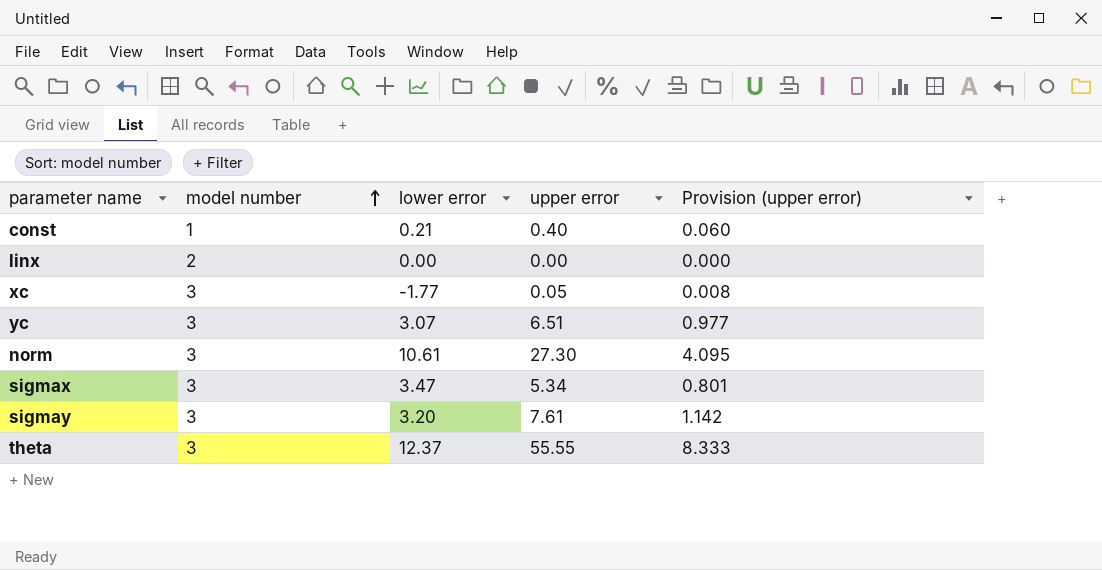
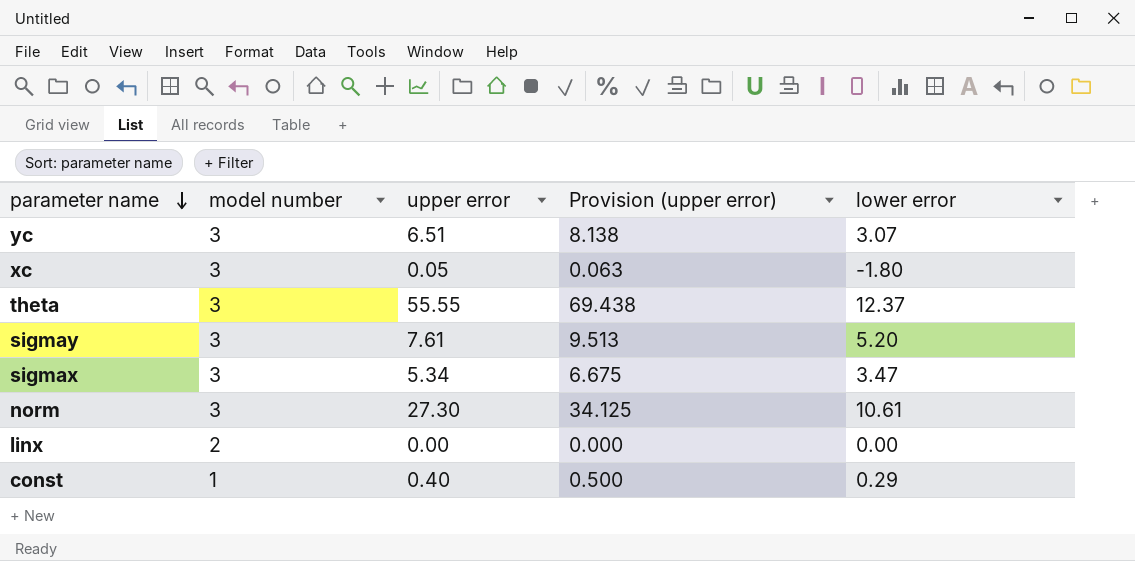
row order: model number ascending -> parameter name descending
column Provision (upper error) | formula: [upper error] * 0.15 -> [upper error] * 1.25
column lower error | position: 3 -> 5
xc | lower error: -1.77 -> -1.80
sigmay | lower error: 3.20 -> 5.20
const | lower error: 0.21 -> 0.29

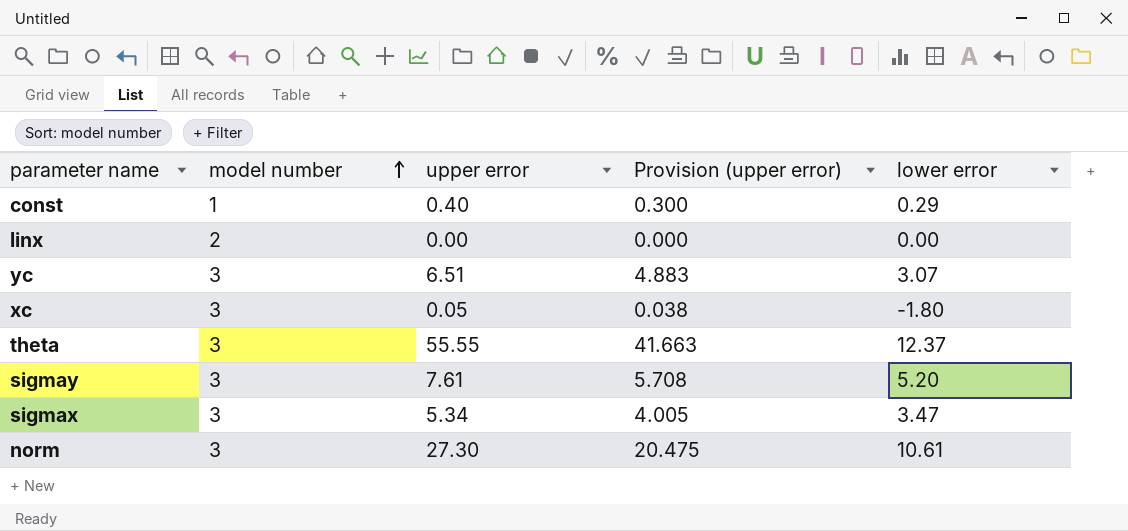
row order: parameter name descending -> model number ascending
column Provision (upper error) | formula: [upper error] * 1.25 -> [upper error] * 0.75

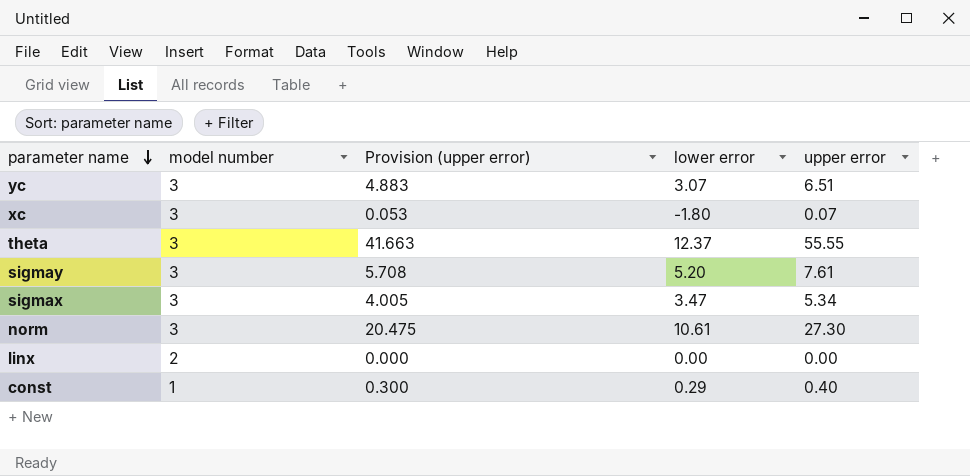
row order: model number ascending -> parameter name descending
column upper error | position: 3 -> 5
xc | Provision (upper error): 0.038 -> 0.053
xc | upper error: 0.05 -> 0.07

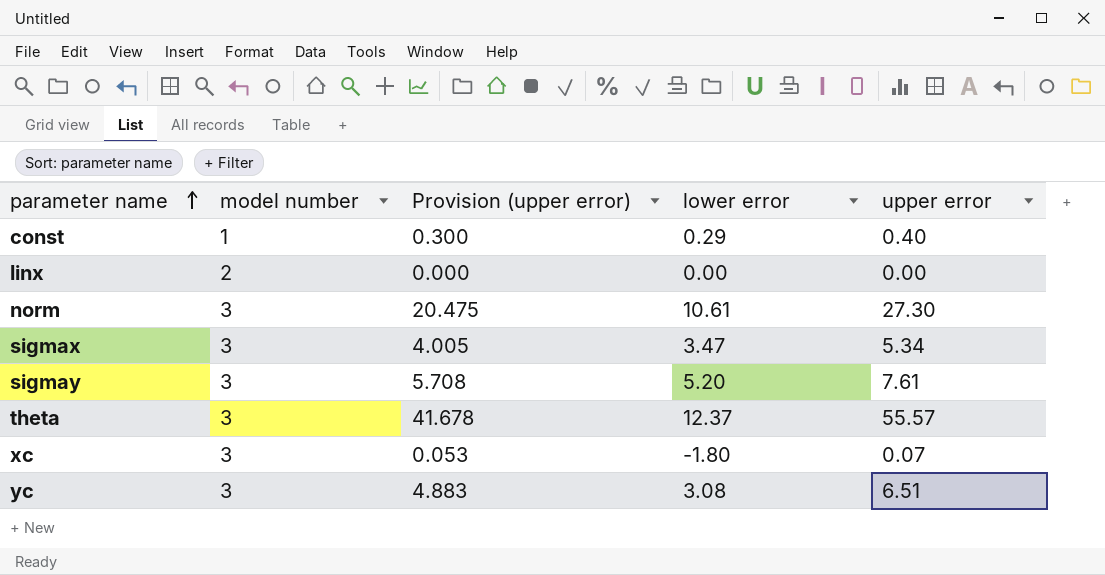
row order: parameter name descending -> parameter name ascending
theta | Provision (upper error): 41.663 -> 41.678
theta | upper error: 55.55 -> 55.57
yc | lower error: 3.07 -> 3.08

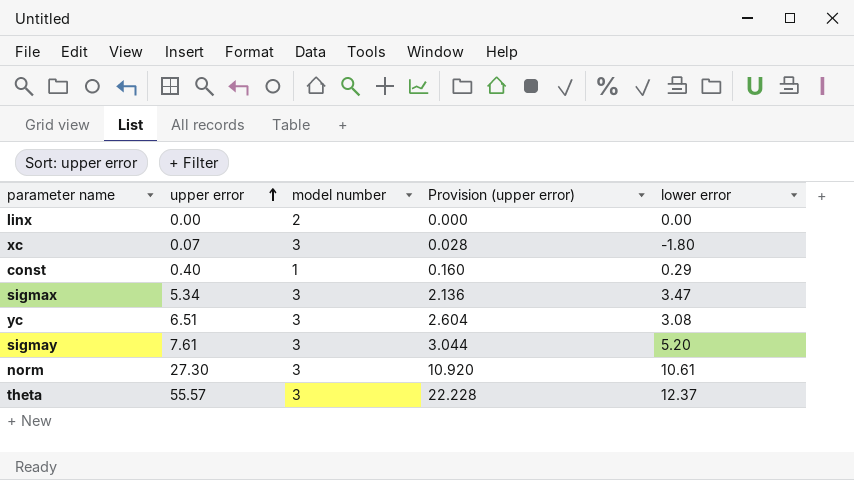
row order: parameter name ascending -> upper error ascending
column upper error | position: 5 -> 2
column Provision (upper error) | formula: [upper error] * 0.75 -> [upper error] * 0.4

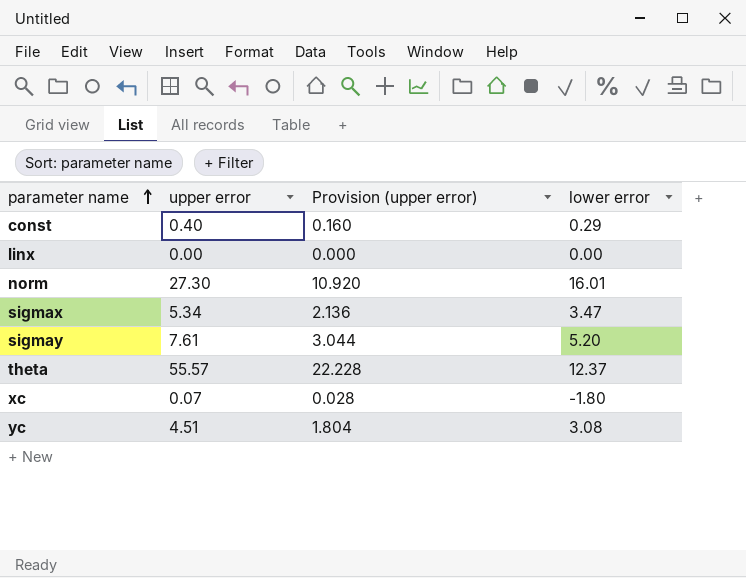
row order: upper error ascending -> parameter name ascending
column model number | position: 3 -> none
norm | lower error: 10.61 -> 16.01
yc | upper error: 6.51 -> 4.51
yc | Provision (upper error): 2.604 -> 1.804

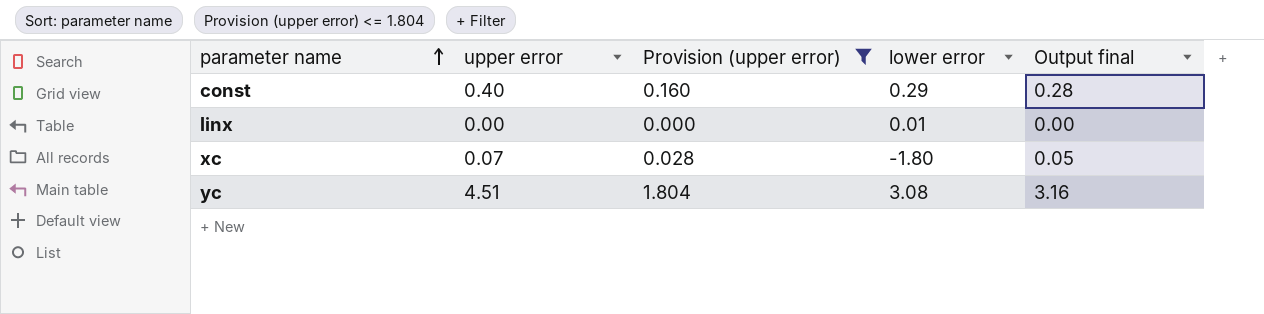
filter: none -> Provision (upper error) <= 1.804
column Output final | formula: none -> [upper error] * 0.7
linx | lower error: 0.00 -> 0.01

